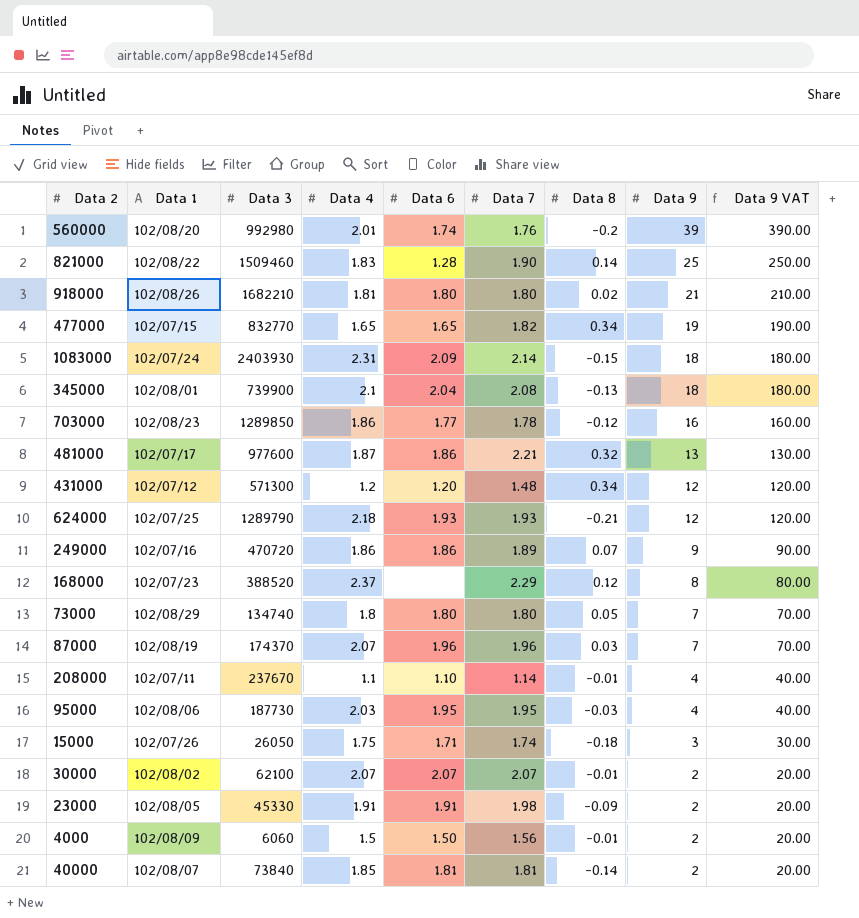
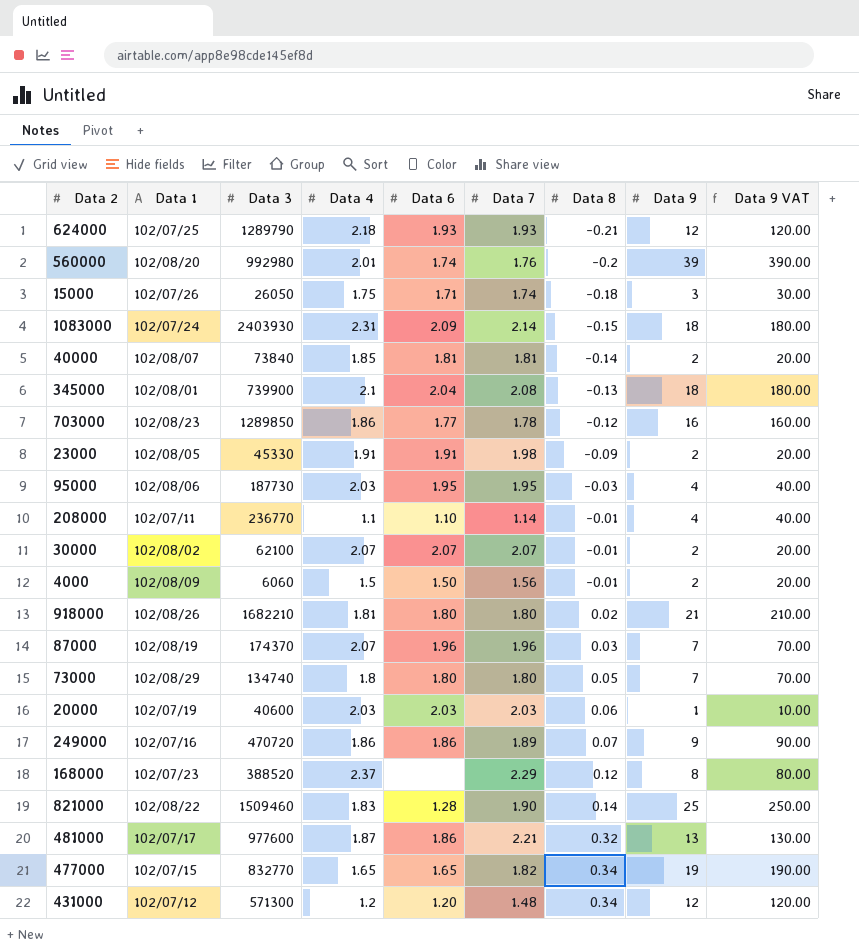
row order: Data 9 descending -> Data 8 ascending
208000 | Data 3: 237670 -> 236770
row 20000: none -> 102/07/19 | 40600 | 2.03 | 2.03 | 2.03 | 0.06 | 1 | 10.00

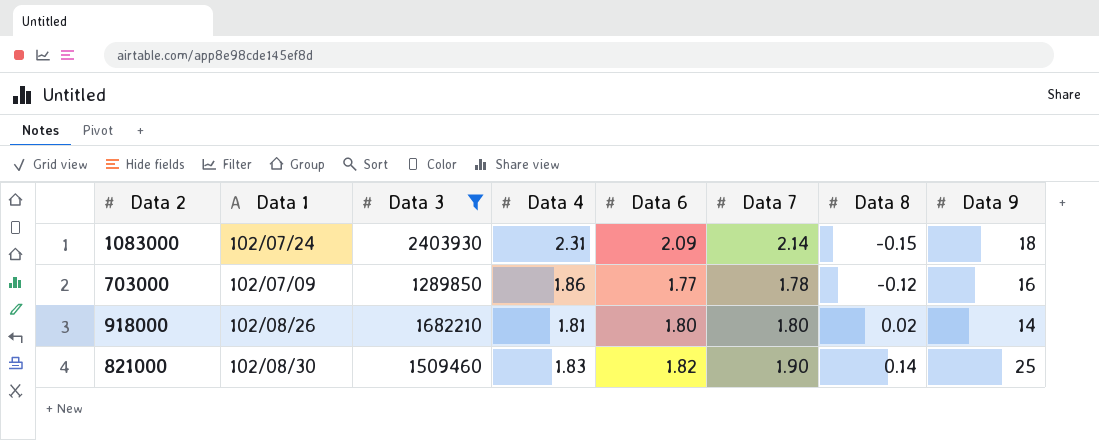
filter: none -> Data 3 >= 1289850
column Data 9 VAT | formula: [Data 9] * 10 -> none
703000 | Data 1: 102/08/23 -> 102/07/09
918000 | Data 9: 21 -> 14
821000 | Data 1: 102/08/22 -> 102/08/30
821000 | Data 6: 1.28 -> 1.82

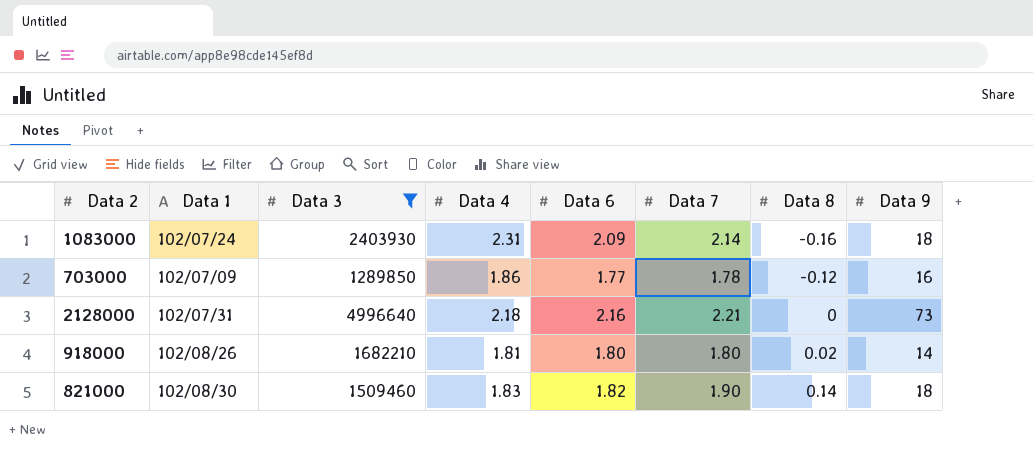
1083000 | Data 8: -0.15 -> -0.16
row 2128000: none -> 102/07/31 | 4996640 | 2.18 | 2.16 | 2.21 | 0 | 73
821000 | Data 9: 25 -> 18

